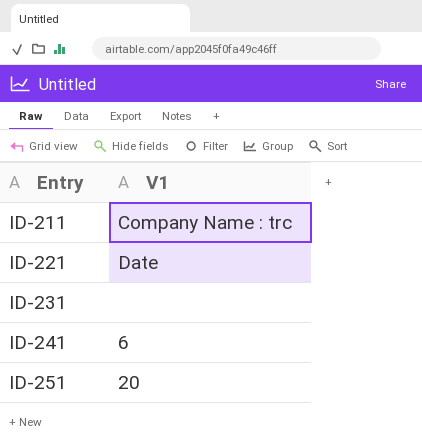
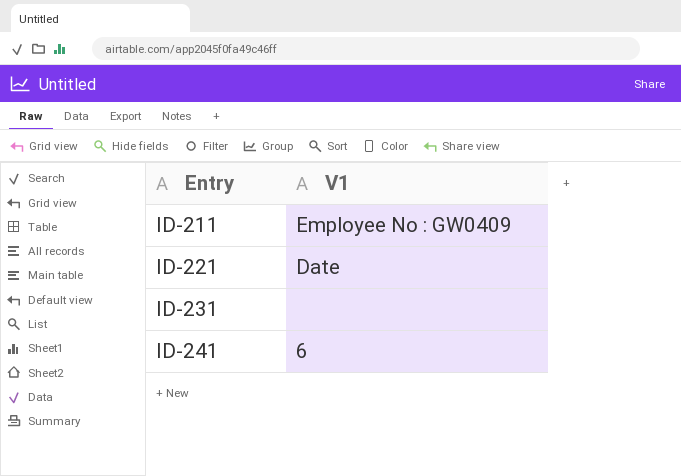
row ID-251: 20 -> none
ID-211 | V1: Company Name : trc -> Employee No : GW0409

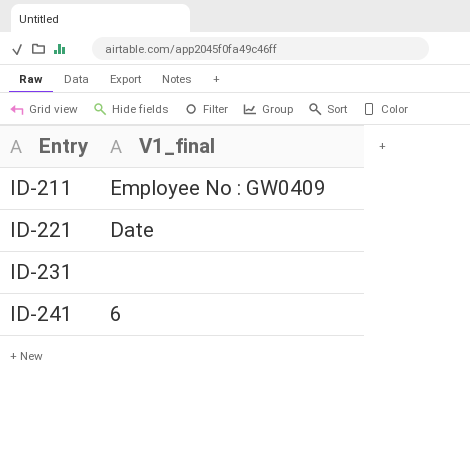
column name: V1 -> V1_final

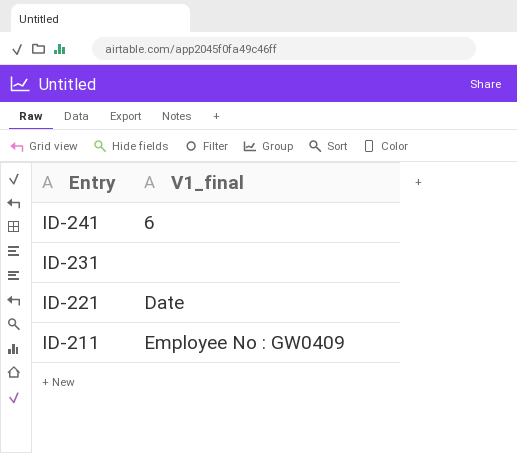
row order: Entry ascending -> Entry descending

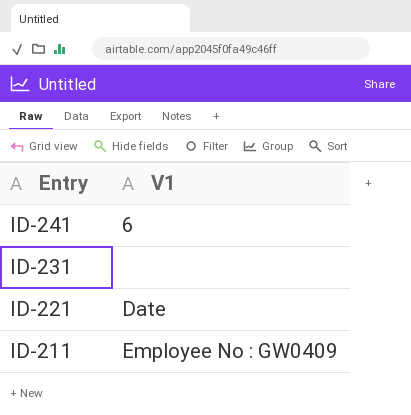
column name: V1_final -> V1

